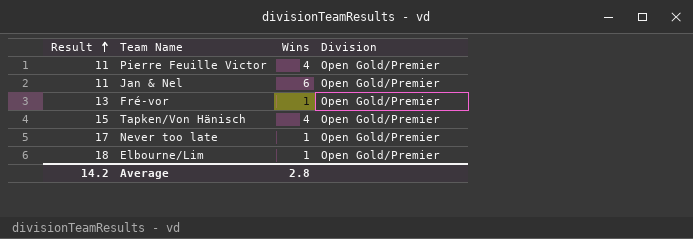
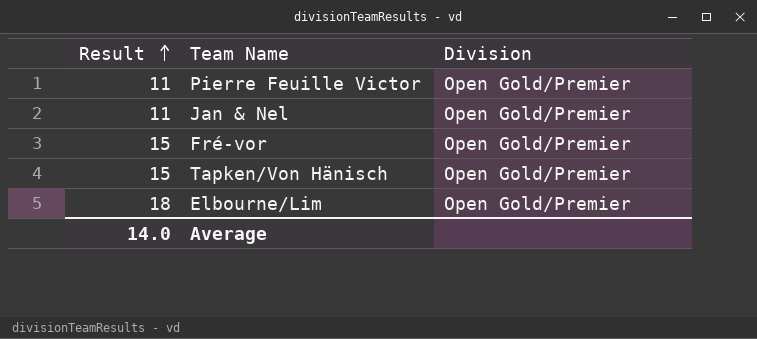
column Wins | position: 3 -> none
row Never too late: 17 | 1 | Open Gold/Premier -> none
Fré-vor | Result: 13 -> 15
Average | Result: 14.2 -> 14.0

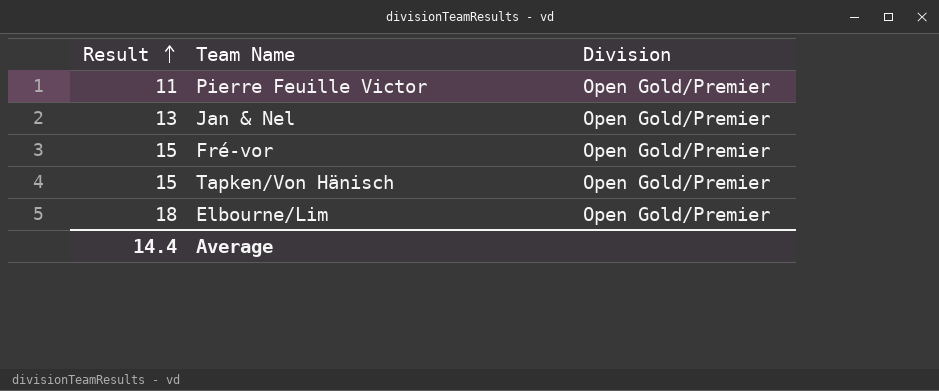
Jan & Nel | Result: 11 -> 13
Average | Result: 14.0 -> 14.4

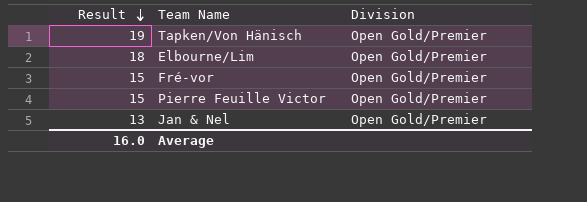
row order: Result ascending -> Result descending
Tapken/Von Hänisch | Result: 15 -> 19
Pierre Feuille Victor | Result: 11 -> 15
Average | Result: 14.4 -> 16.0

